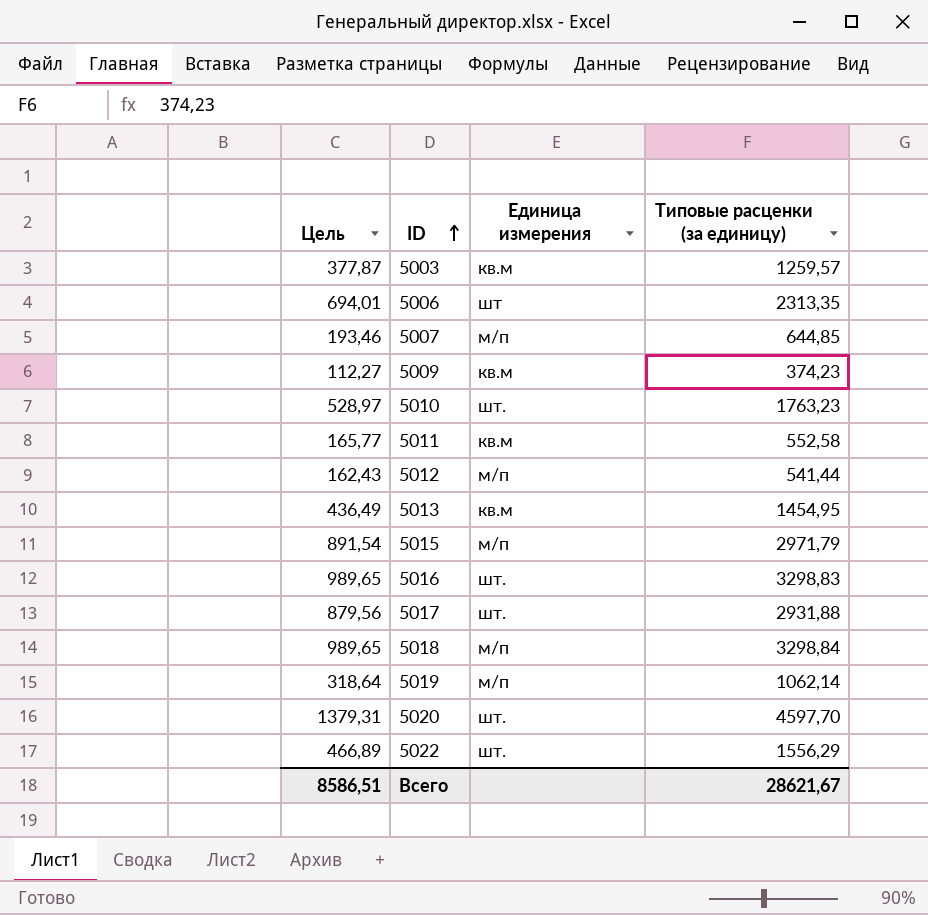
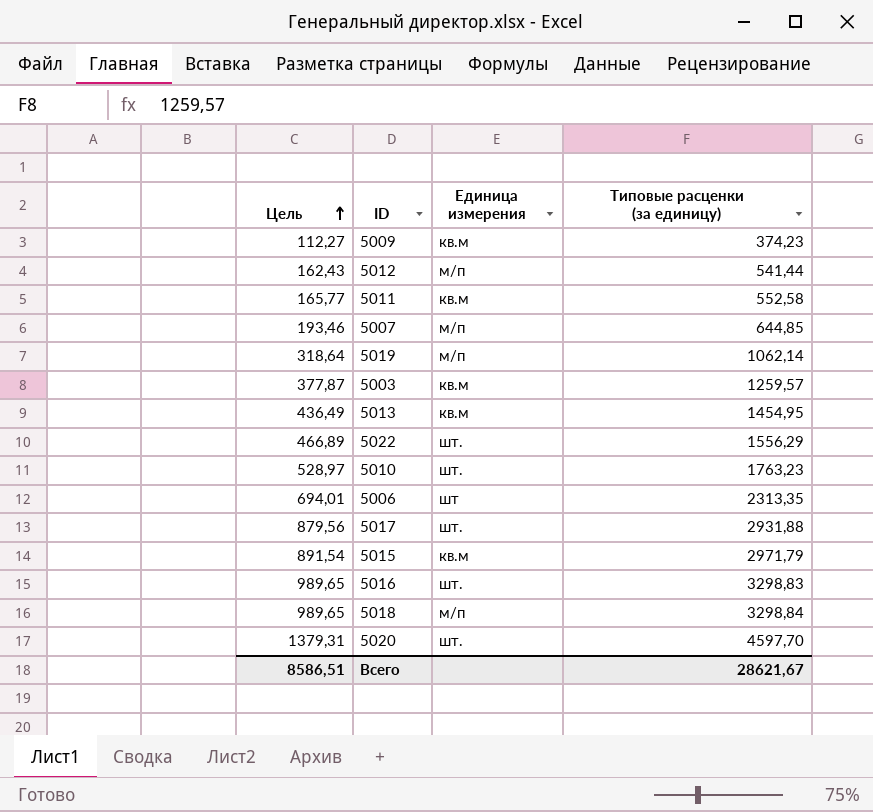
row order: ID ascending -> Цель ascending
5015 | Единица измерения: м/п -> кв.м

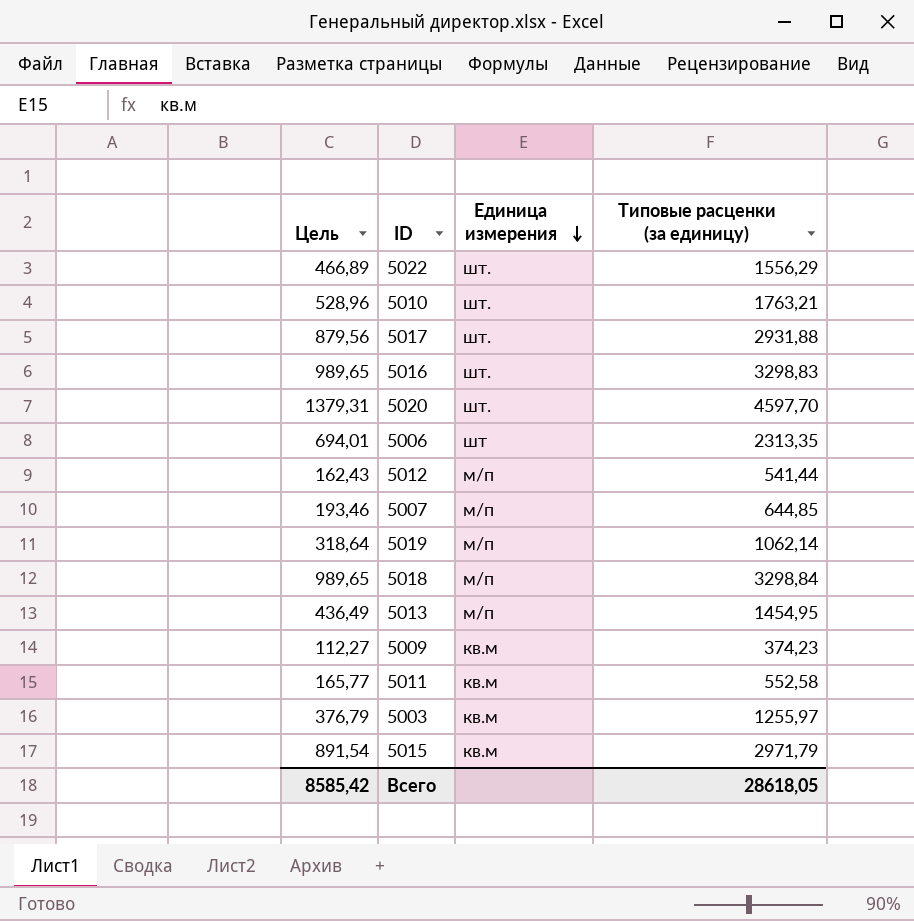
row order: Цель ascending -> Единица измерения descending
5010 | Цель: 528,97 -> 528,96
5010 | Типовые расценки (за единицу): 1763,23 -> 1763,21
5013 | Единица измерения: кв.м -> м/п
5003 | Цель: 377,87 -> 376,79
5003 | Типовые расценки (за единицу): 1259,57 -> 1255,97
Всего | Цель: 8586,51 -> 8585,42
Всего | Типовые расценки (за единицу): 28621,67 -> 28618,05

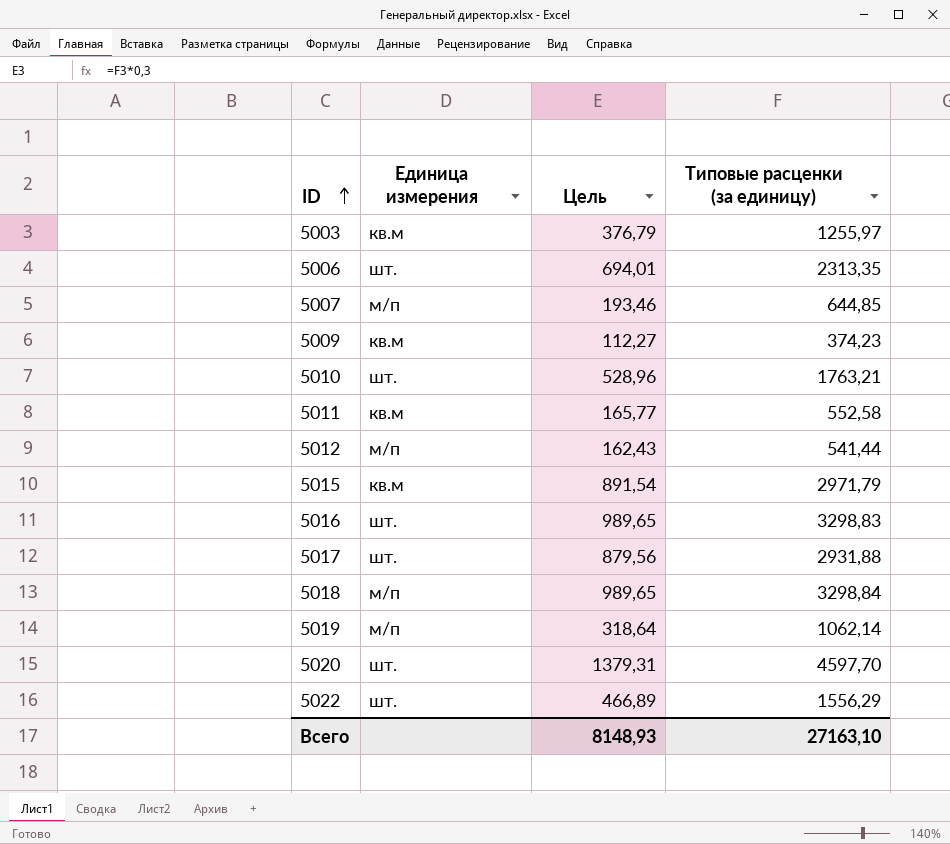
row order: Единица измерения descending -> ID ascending
column Цель | position: 1 -> 3
row 5013: 436,49 | м/п | 1454,95 -> none
5006 | Единица измерения: шт -> шт.
Всего | Цель: 8585,42 -> 8148,93
Всего | Типовые расценки (за единицу): 28618,05 -> 27163,10

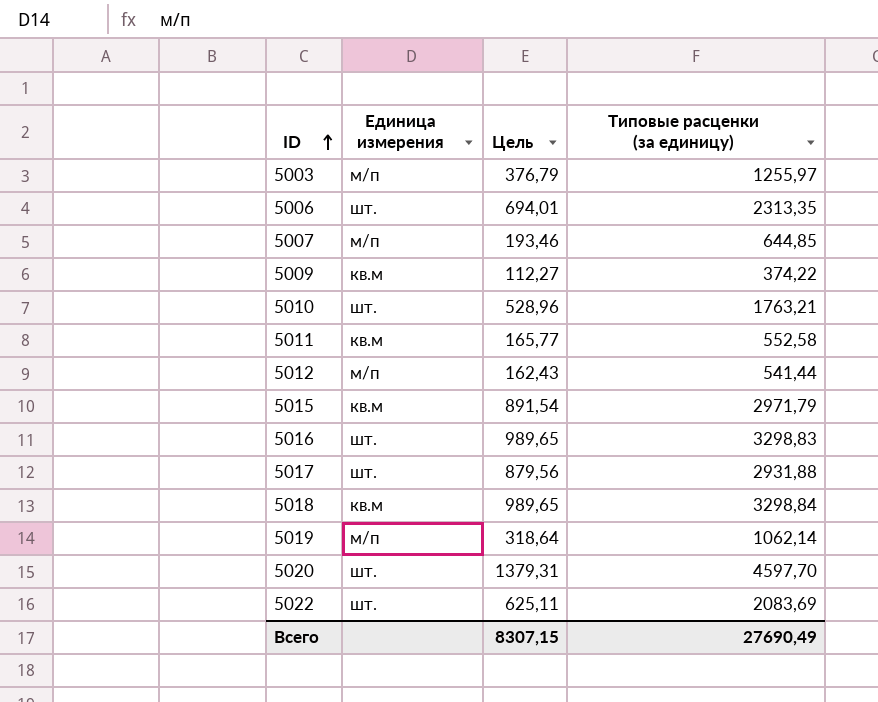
5003 | Единица измерения: кв.м -> м/п
5009 | Типовые расценки (за единицу): 374,23 -> 374,22
5018 | Единица измерения: м/п -> кв.м
5022 | Цель: 466,89 -> 625,11
5022 | Типовые расценки (за единицу): 1556,29 -> 2083,69
Всего | Цель: 8148,93 -> 8307,15
Всего | Типовые расценки (за единицу): 27163,10 -> 27690,49

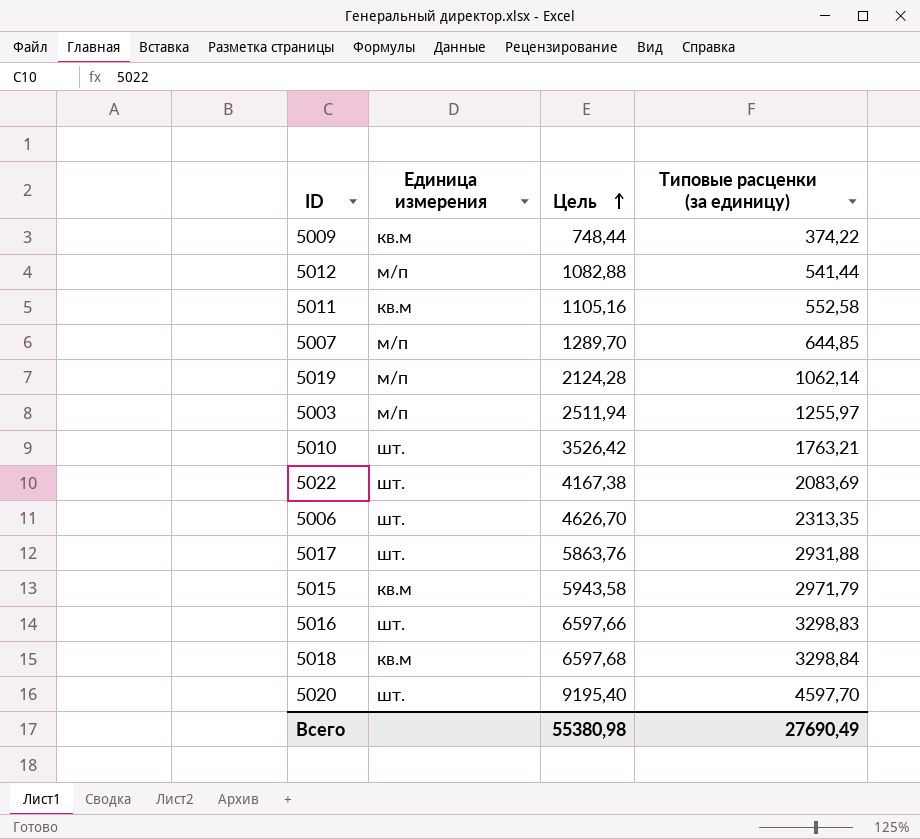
row order: ID ascending -> Цель ascending
column Цель | formula: [Типовые расценки (за единицу)] * 0,3 -> [Типовые расценки (за единицу)] * 2
Всего | Цель: 8307,15 -> 55380,98

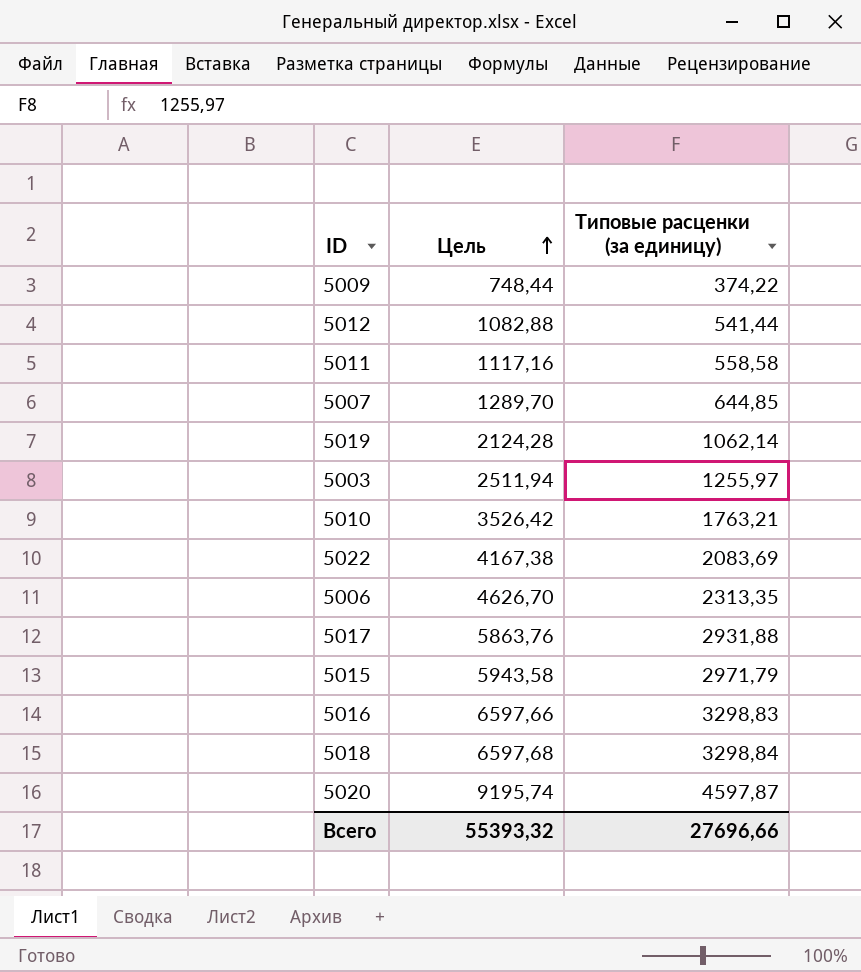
column Единица измерения | position: 2 -> none
5011 | Цель: 1105,16 -> 1117,16
5011 | Типовые расценки (за единицу): 552,58 -> 558,58
5020 | Цель: 9195,40 -> 9195,74
5020 | Типовые расценки (за единицу): 4597,70 -> 4597,87
Всего | Цель: 55380,98 -> 55393,32
Всего | Типовые расценки (за единицу): 27690,49 -> 27696,66

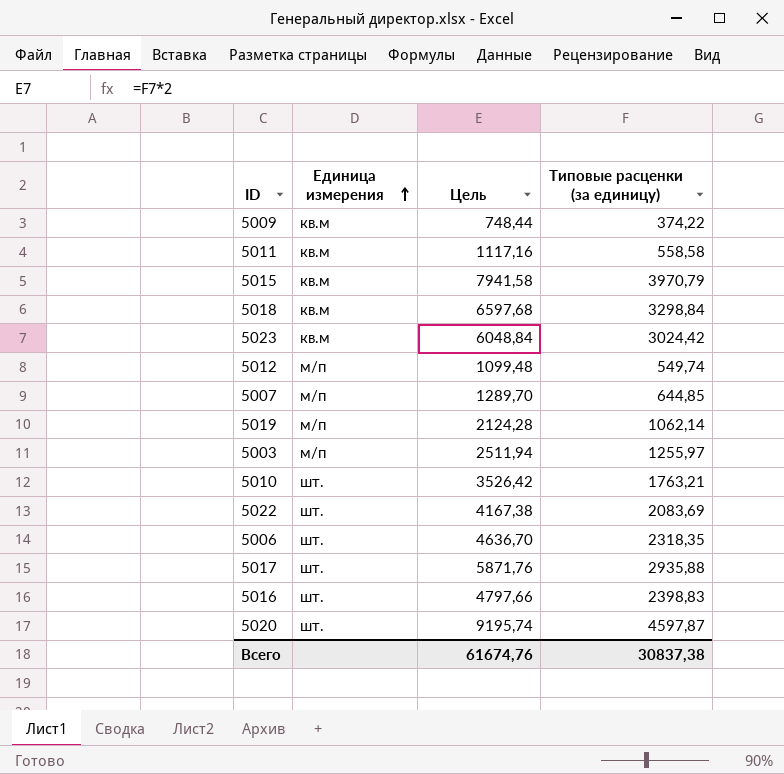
row order: Цель ascending -> Единица измерения ascending
column Единица измерения | position: none -> 2
5015 | Цель: 5943,58 -> 7941,58
5015 | Типовые расценки (за единицу): 2971,79 -> 3970,79
row 5023: none -> кв.м | 6048,84 | 3024,42
5012 | Цель: 1082,88 -> 1099,48
5012 | Типовые расценки (за единицу): 541,44 -> 549,74
5006 | Цель: 4626,70 -> 4636,70
5006 | Типовые расценки (за единицу): 2313,35 -> 2318,35
5017 | Цель: 5863,76 -> 5871,76
5017 | Типовые расценки (за единицу): 2931,88 -> 2935,88
5016 | Цель: 6597,66 -> 4797,66
5016 | Типовые расценки (за единицу): 3298,83 -> 2398,83
Всего | Цель: 55393,32 -> 61674,76
Всего | Типовые расценки (за единицу): 27696,66 -> 30837,38

